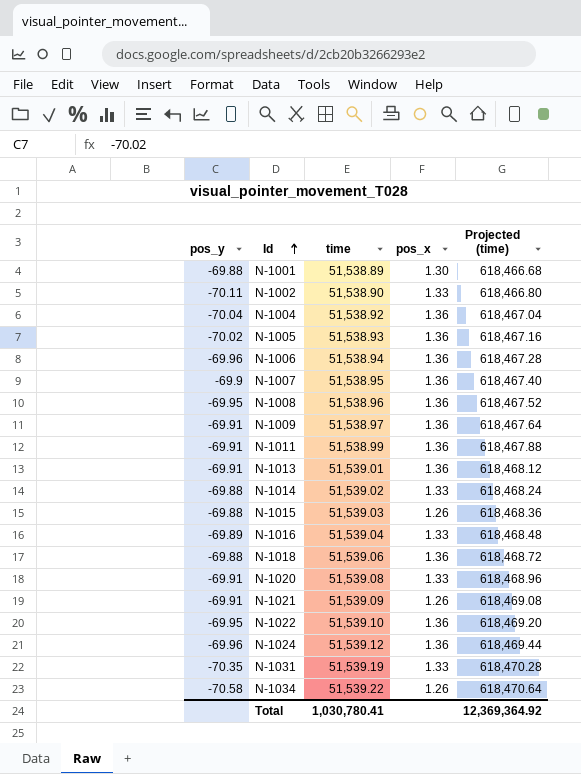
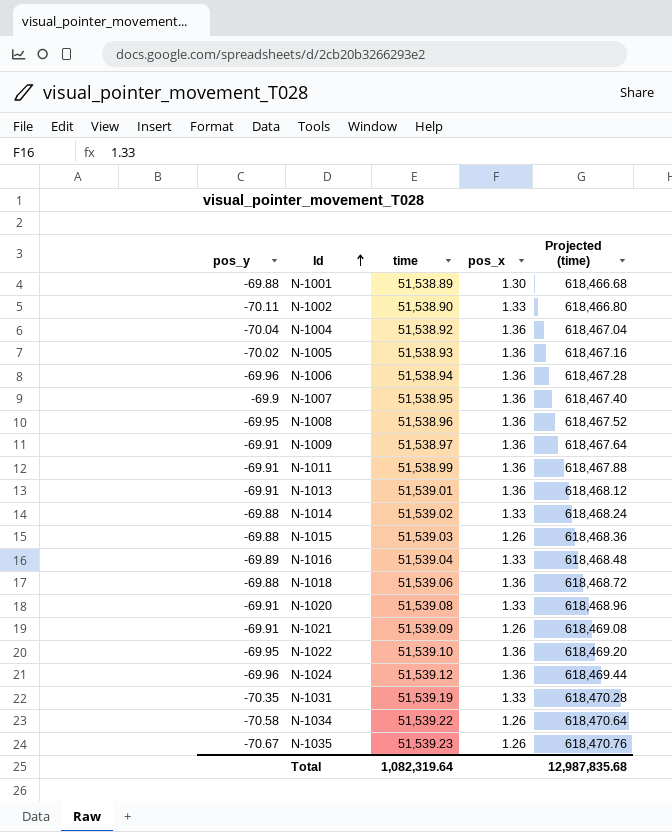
row N-1035: none -> -70.67 | 51,539.23 | 1.26 | 618,470.76
Total | time: 1,030,780.41 -> 1,082,319.64
Total | Projected (time): 12,369,364.92 -> 12,987,835.68

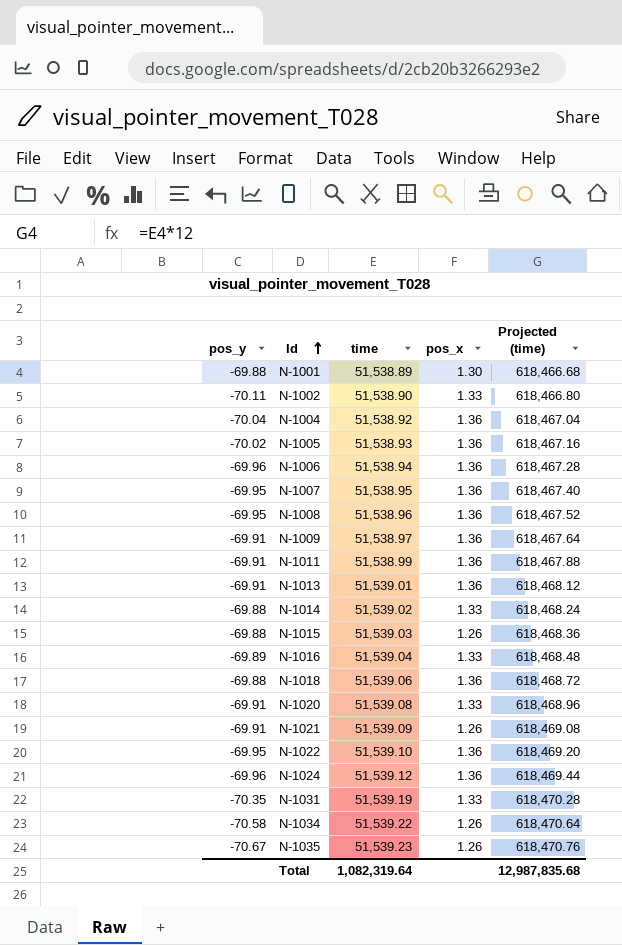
N-1007 | pos_y: -69.9 -> -69.95

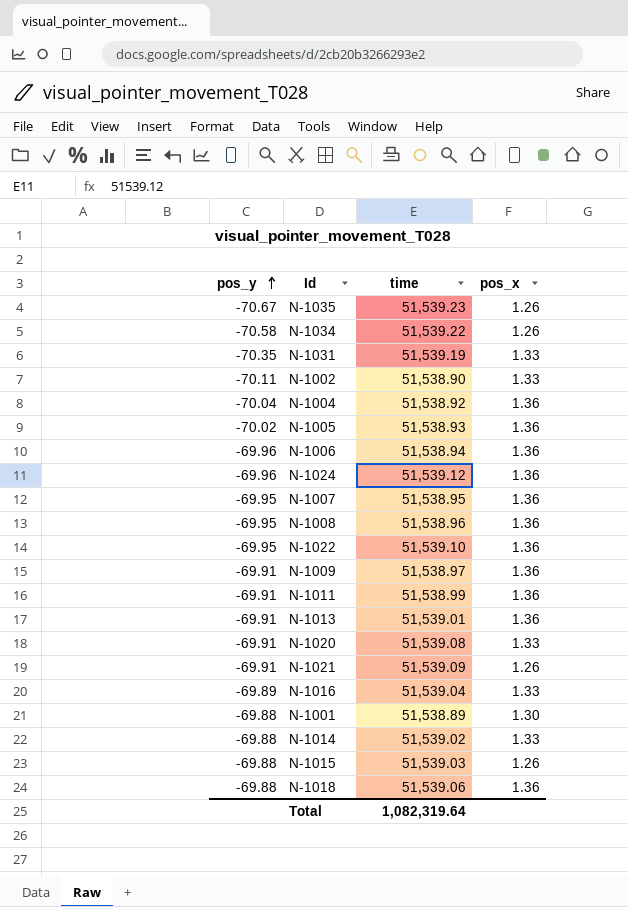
row order: Id ascending -> pos_y ascending
column Projected (time) | formula: [time] * 12 -> none

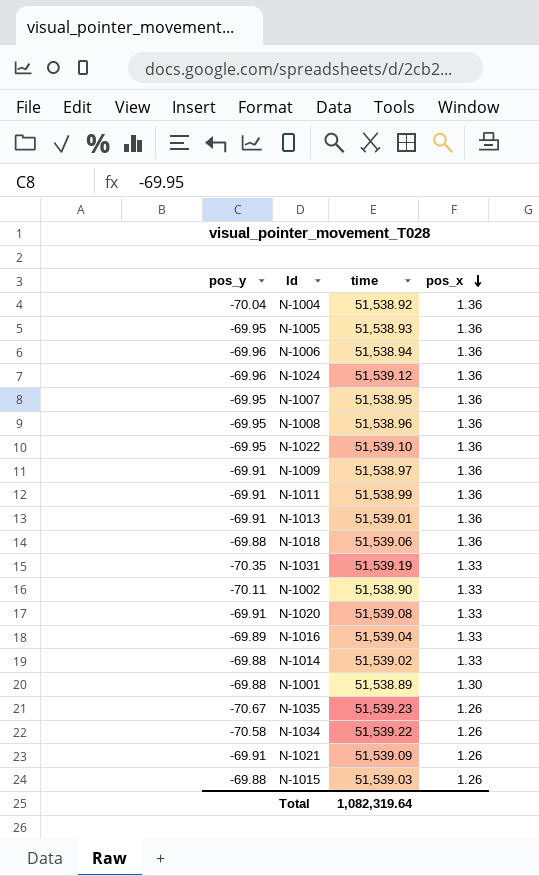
row order: pos_y ascending -> pos_x descending
N-1005 | pos_y: -70.02 -> -69.95

